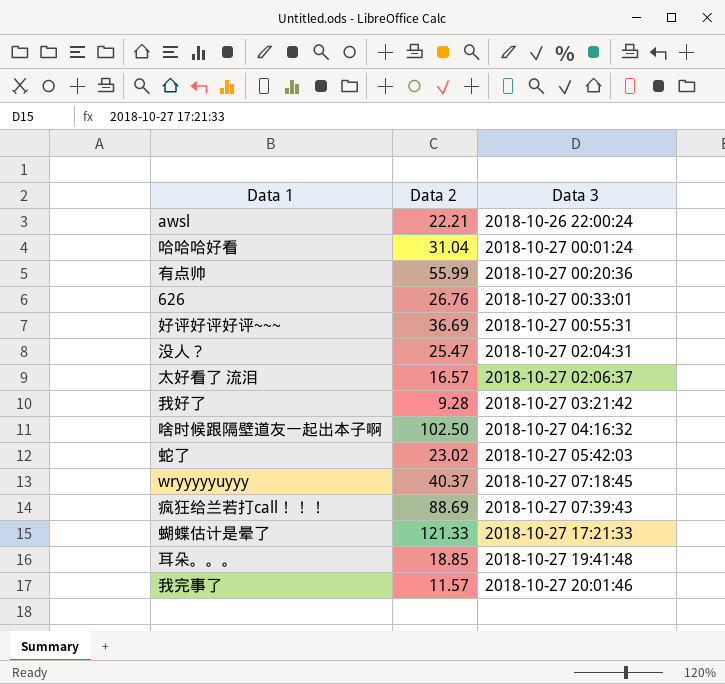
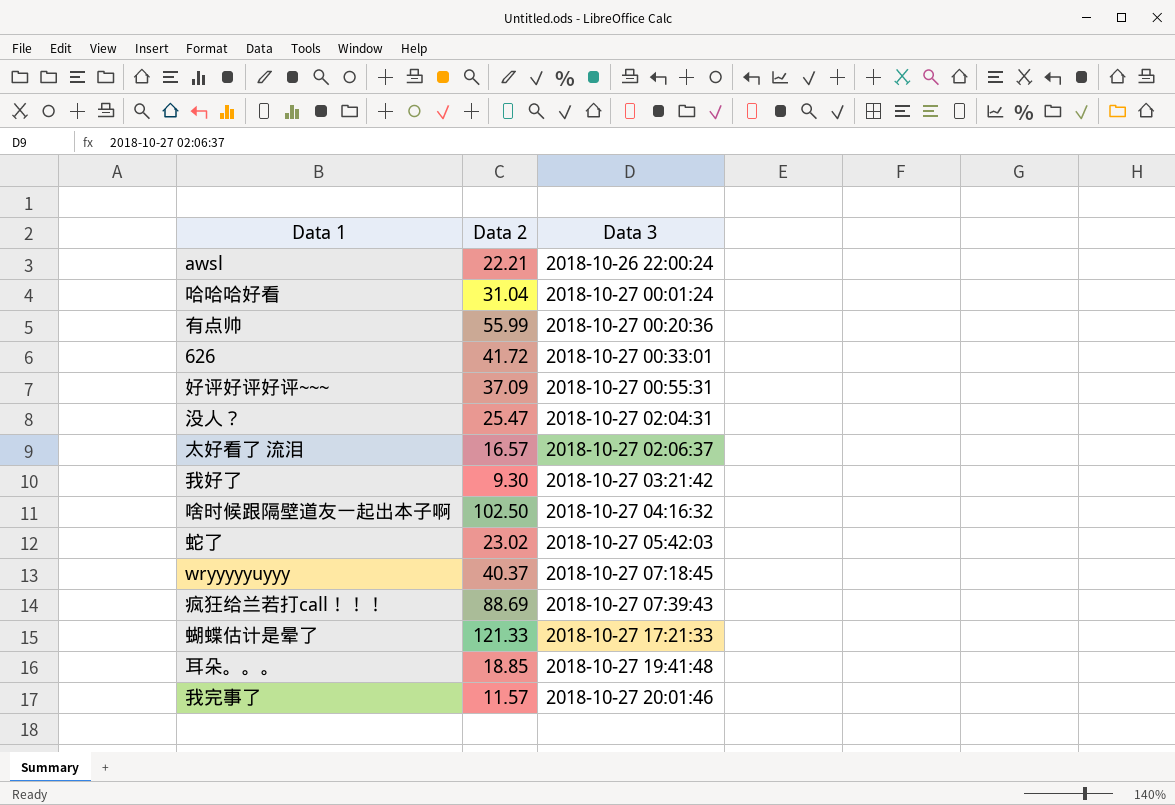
626 | Data 2: 26.76 -> 41.72
好评好评好评~~~ | Data 2: 36.69 -> 37.09
我好了 | Data 2: 9.28 -> 9.30

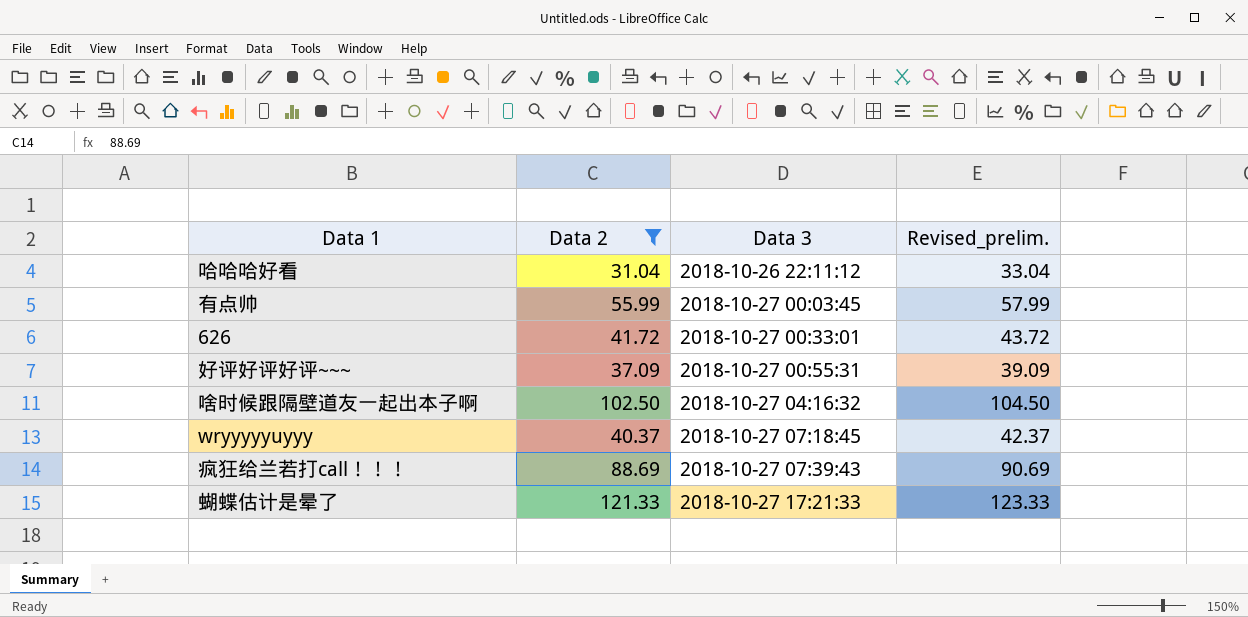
filter: none -> Data 2 >= 31.04
column Revised_prelim. | formula: none -> [Data 2] + 2
哈哈哈好看 | Data 3: 2018-10-27 00:01:24 -> 2018-10-26 22:11:12
有点帅 | Data 3: 2018-10-27 00:20:36 -> 2018-10-27 00:03:45

